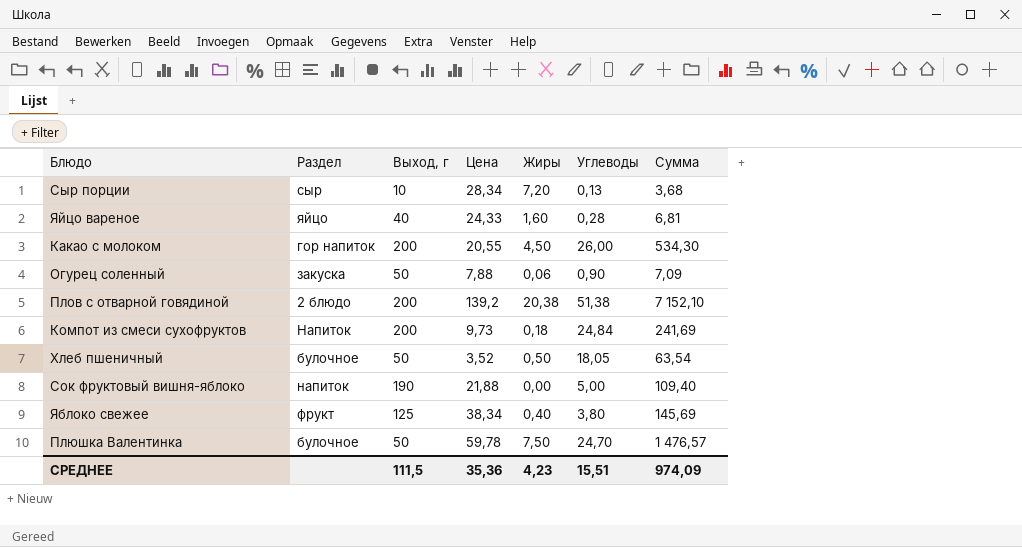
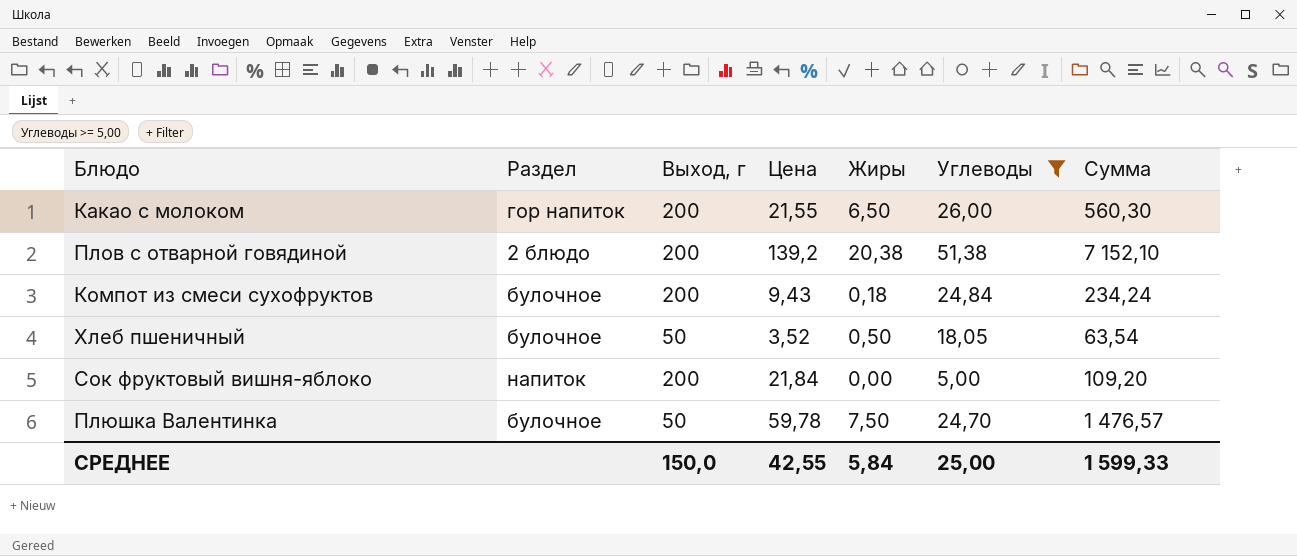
filter: none -> Углеводы >= 5,00
Какао с молоком | Цена: 20,55 -> 21,55
Какао с молоком | Жиры: 4,50 -> 6,50
Какао с молоком | Сумма: 534,30 -> 560,30
Компот из смеси сухофруктов | Раздел: Напиток -> булочное
Компот из смеси сухофруктов | Цена: 9,73 -> 9,43
Компот из смеси сухофруктов | Сумма: 241,69 -> 234,24
Сок фруктовый вишня-яблоко | Выход, г: 190 -> 200
Сок фруктовый вишня-яблоко | Цена: 21,88 -> 21,84
Сок фруктовый вишня-яблоко | Сумма: 109,40 -> 109,20
СРЕДНЕЕ | Выход, г: 111,5 -> 150,0
СРЕДНЕЕ | Цена: 35,36 -> 42,55
СРЕДНЕЕ | Жиры: 4,23 -> 5,84
СРЕДНЕЕ | Углеводы: 15,51 -> 25,00
СРЕДНЕЕ | Сумма: 974,09 -> 1 599,33

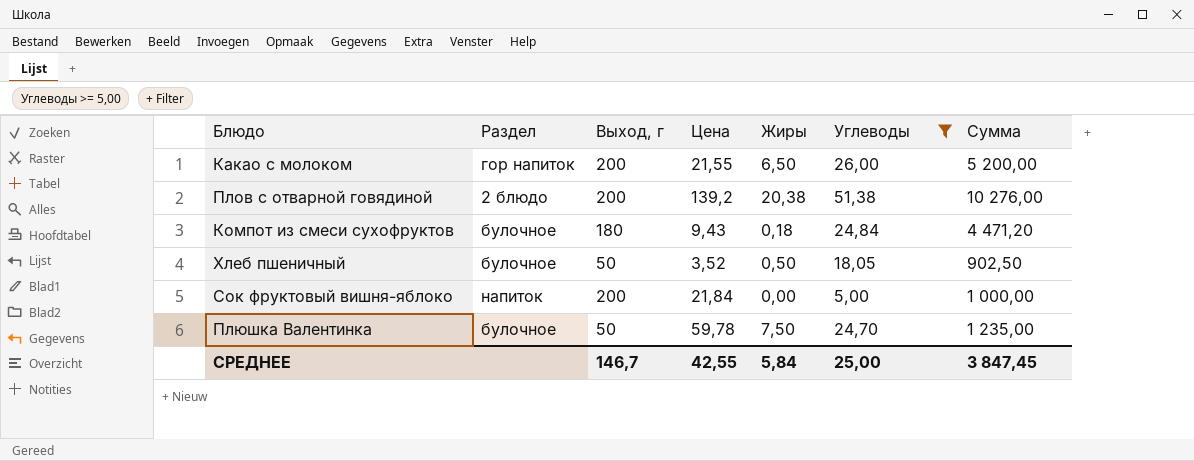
column Сумма | formula: [Цена] * [Углеводы] -> [Выход, г] * [Углеводы]
Компот из смеси сухофруктов | Выход, г: 200 -> 180
СРЕДНЕЕ | Выход, г: 150,0 -> 146,7
СРЕДНЕЕ | Сумма: 1 599,33 -> 3 847,45

